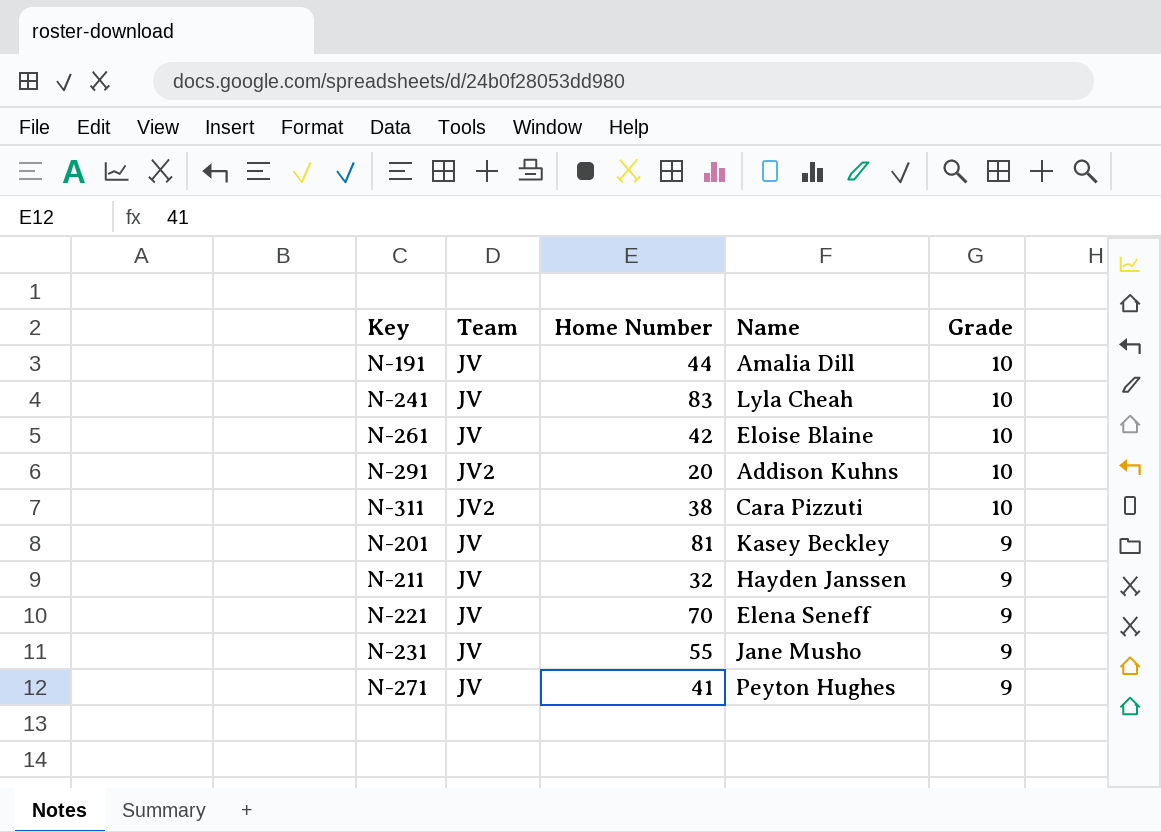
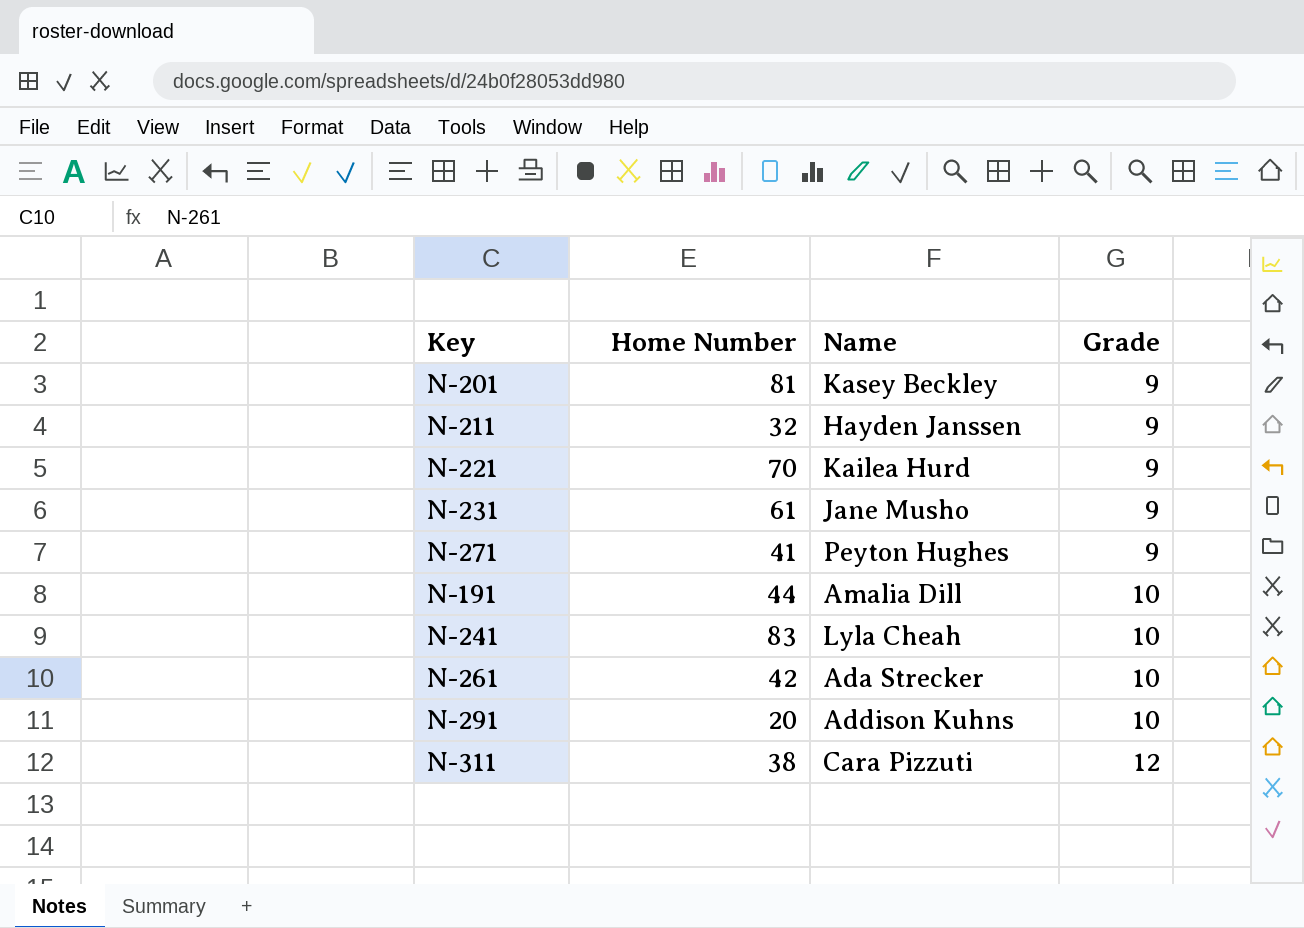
row order: Grade descending -> Grade ascending
column Team | position: 2 -> none
N-221 | Name: Elena Seneff -> Kailea Hurd
N-231 | Home Number: 55 -> 61
N-261 | Name: Eloise Blaine -> Ada Strecker
N-311 | Grade: 10 -> 12

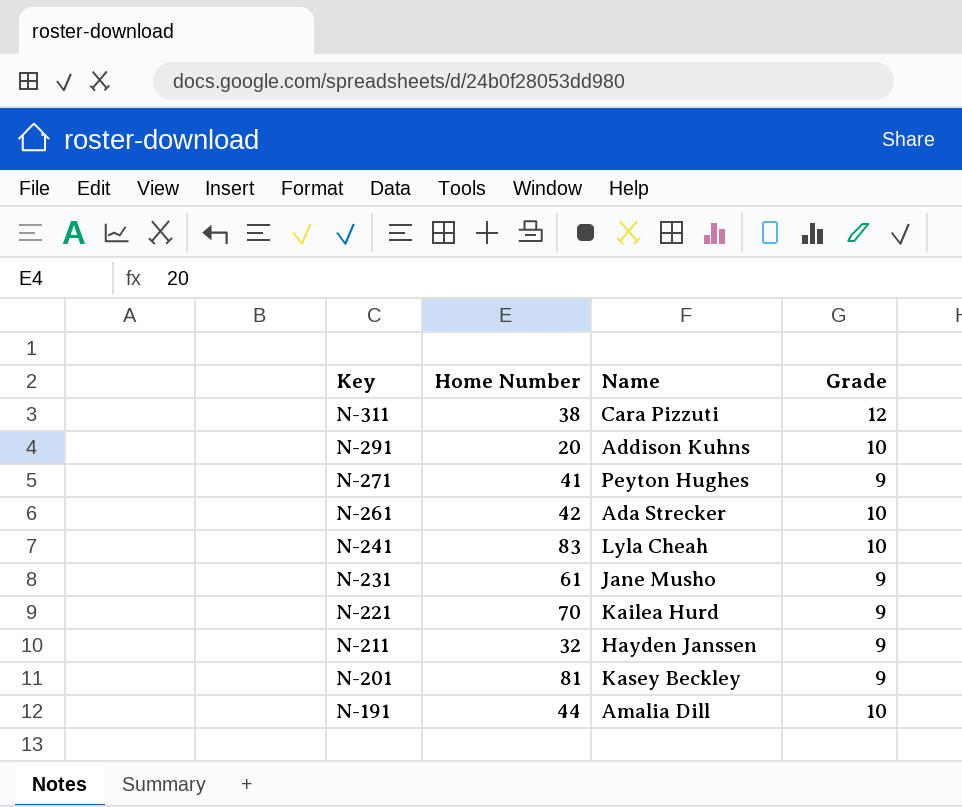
row order: Grade ascending -> Key descending

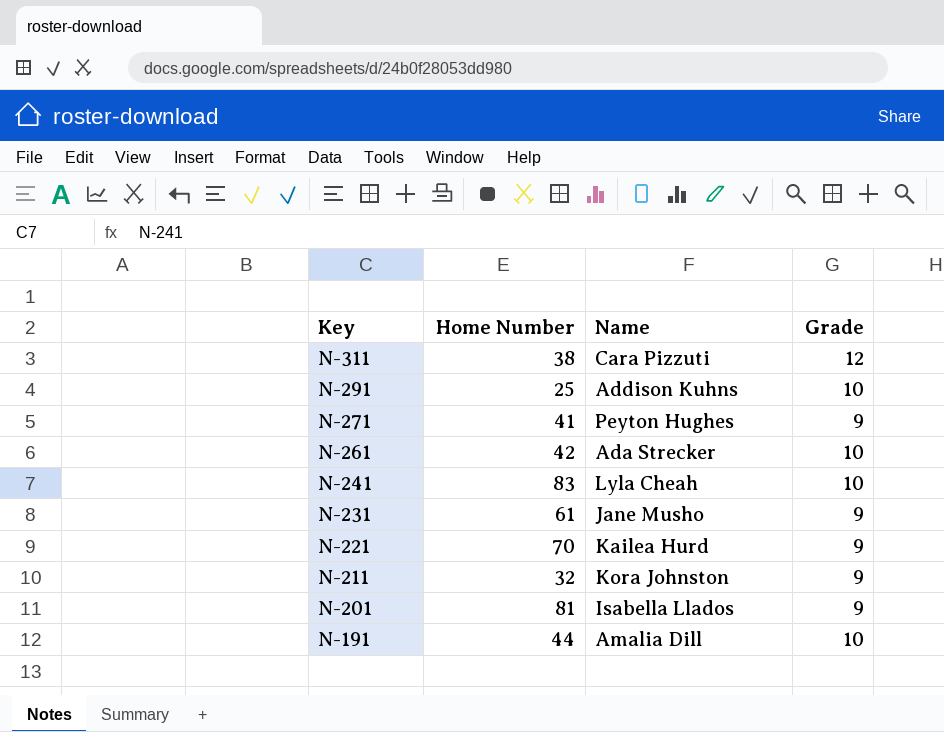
N-291 | Home Number: 20 -> 25
N-211 | Name: Hayden Janssen -> Kora Johnston
N-201 | Name: Kasey Beckley -> Isabella Llados

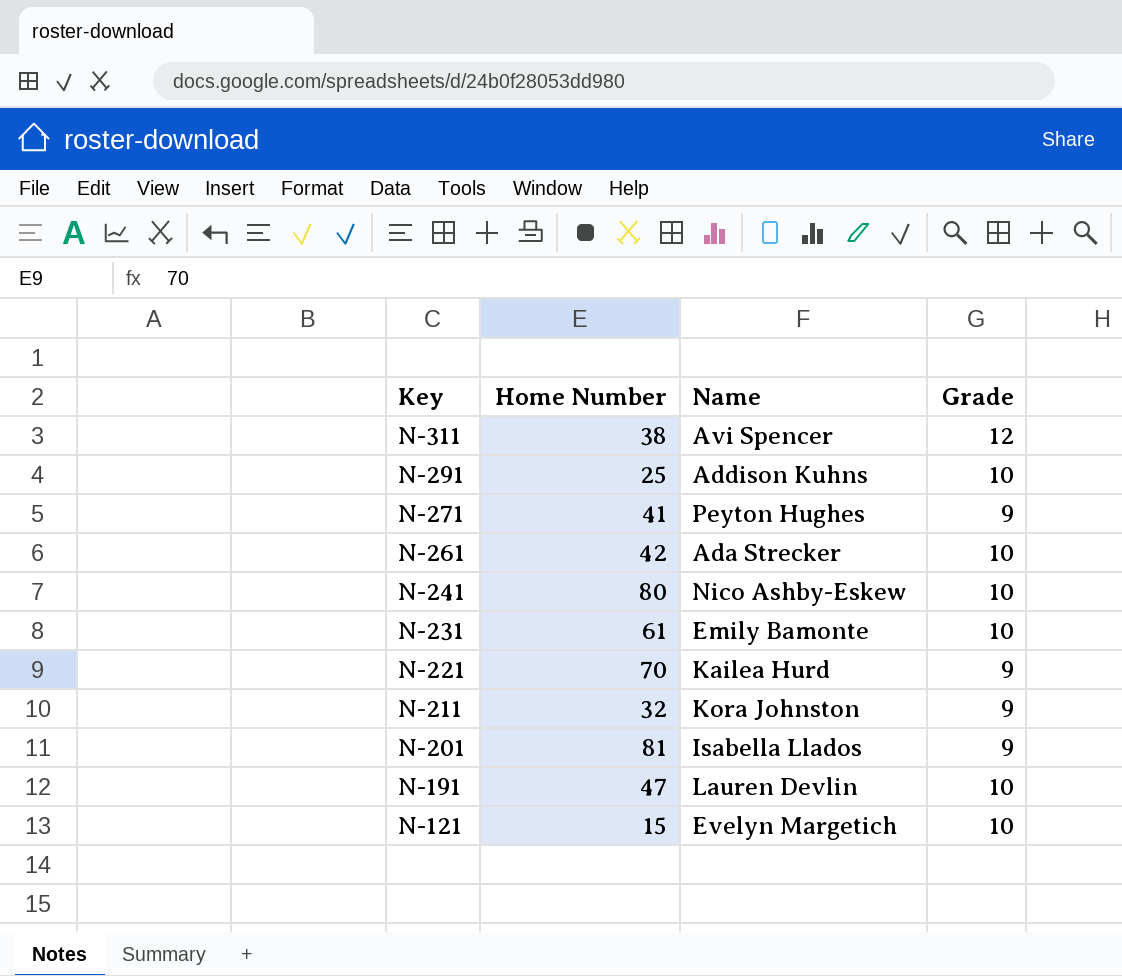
N-311 | Name: Cara Pizzuti -> Avi Spencer
N-241 | Home Number: 83 -> 80
N-241 | Name: Lyla Cheah -> Nico Ashby-Eskew
N-231 | Name: Jane Musho -> Emily Bamonte
N-231 | Grade: 9 -> 10
N-191 | Home Number: 44 -> 47
N-191 | Name: Amalia Dill -> Lauren Devlin
row N-121: none -> 15 | Evelyn Margetich | 10

